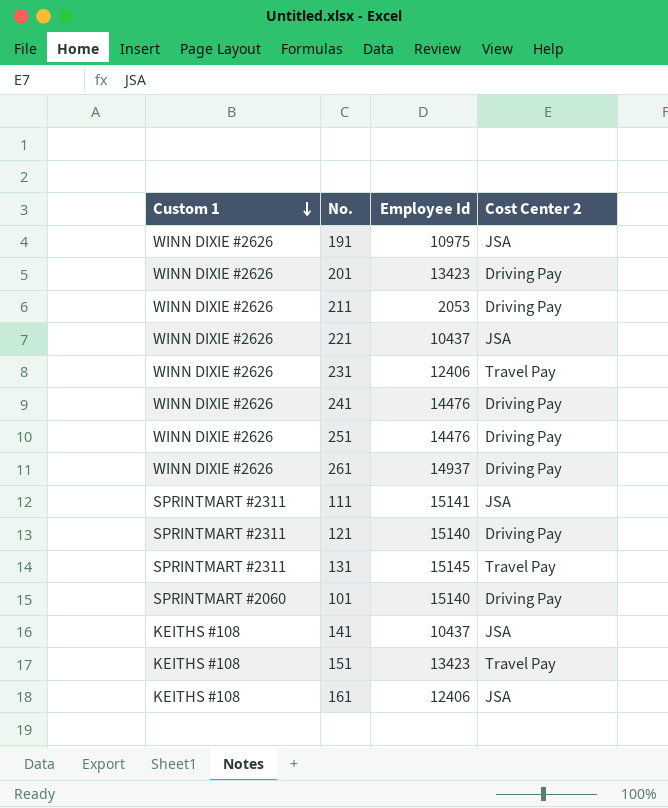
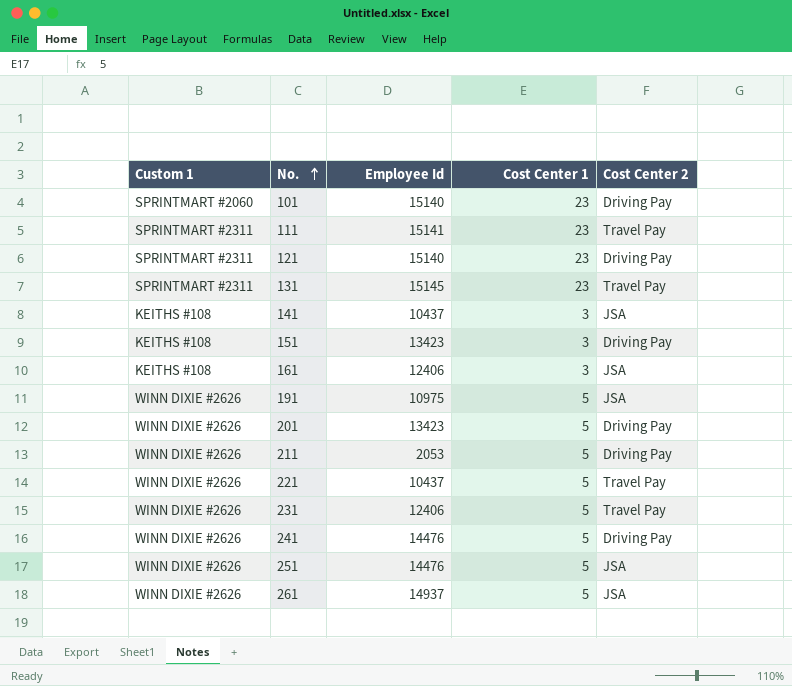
row order: Custom 1 descending -> No. ascending
column Cost Center 1 | position: none -> 4
111 | Cost Center 2: JSA -> Travel Pay
151 | Cost Center 2: Travel Pay -> Driving Pay
221 | Cost Center 2: JSA -> Travel Pay
251 | Cost Center 2: Driving Pay -> JSA
261 | Cost Center 2: Driving Pay -> JSA

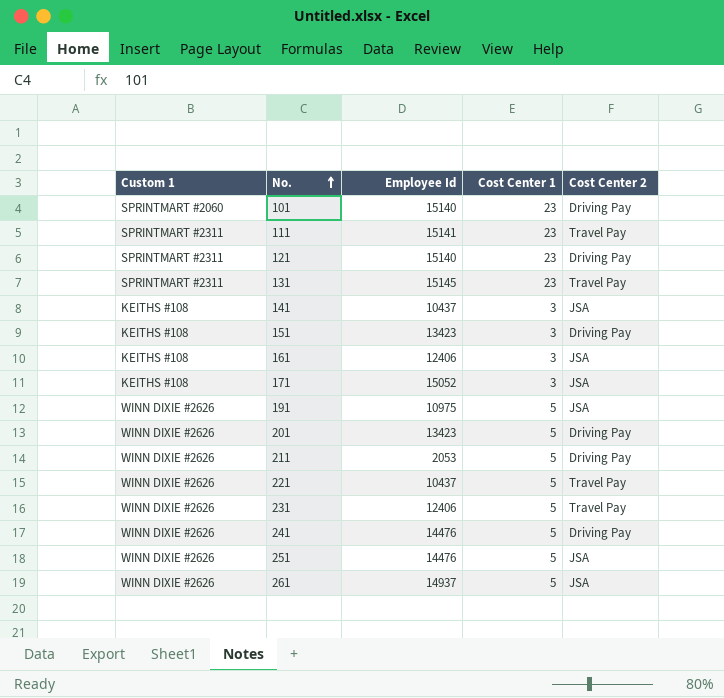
row 171: none -> KEITHS #108 | 15052 | 3 | JSA

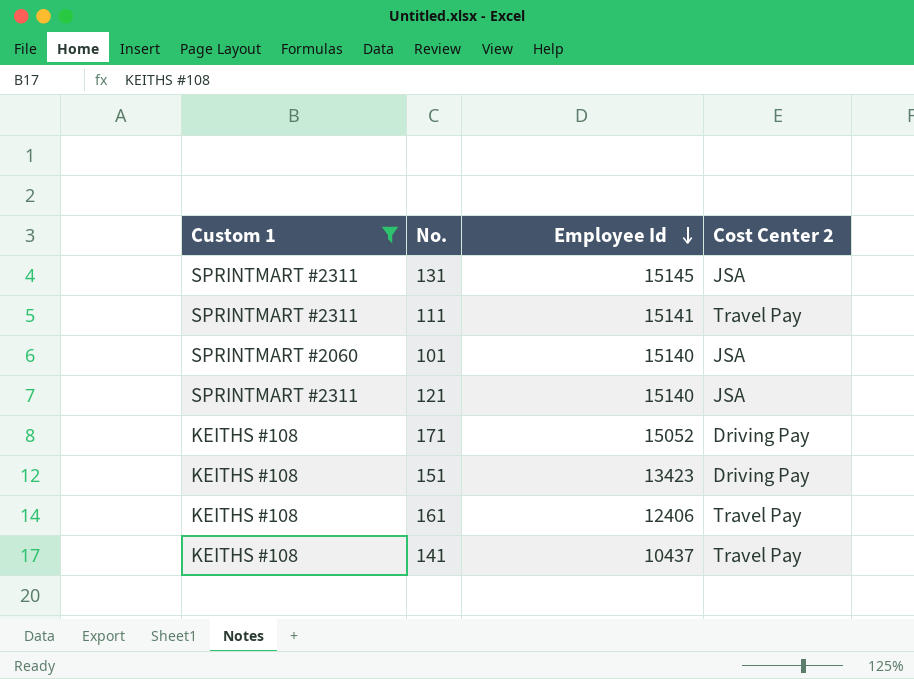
filter: none -> Custom 1 != WINN DIXIE #2626
row order: No. ascending -> Employee Id descending
column Cost Center 1 | position: 4 -> none
131 | Cost Center 2: Travel Pay -> JSA
101 | Cost Center 2: Driving Pay -> JSA
121 | Cost Center 2: Driving Pay -> JSA
171 | Cost Center 2: JSA -> Driving Pay
161 | Cost Center 2: JSA -> Travel Pay
141 | Cost Center 2: JSA -> Travel Pay

